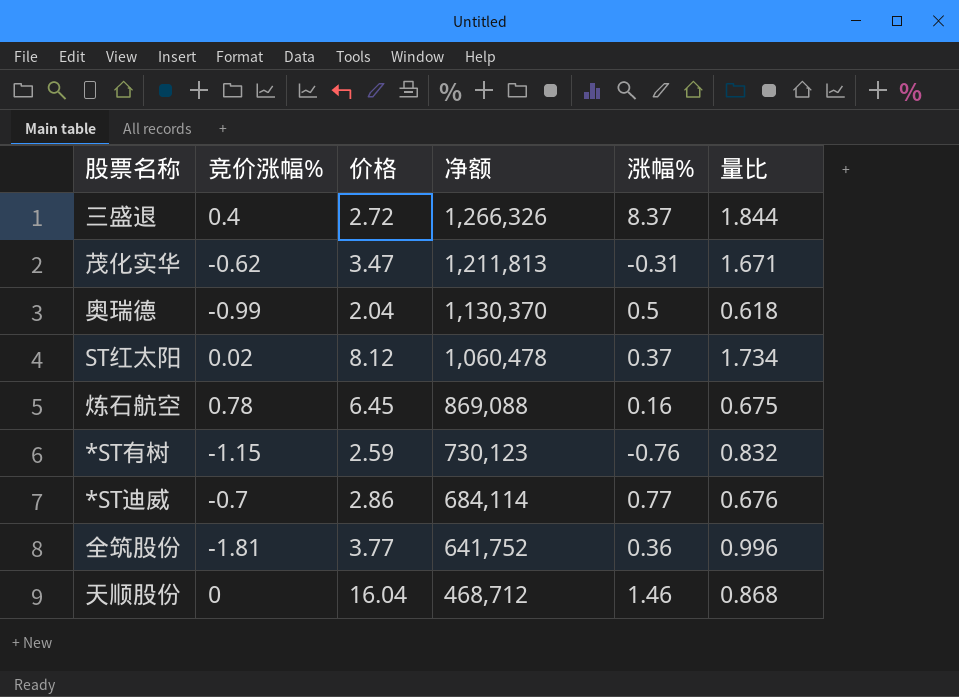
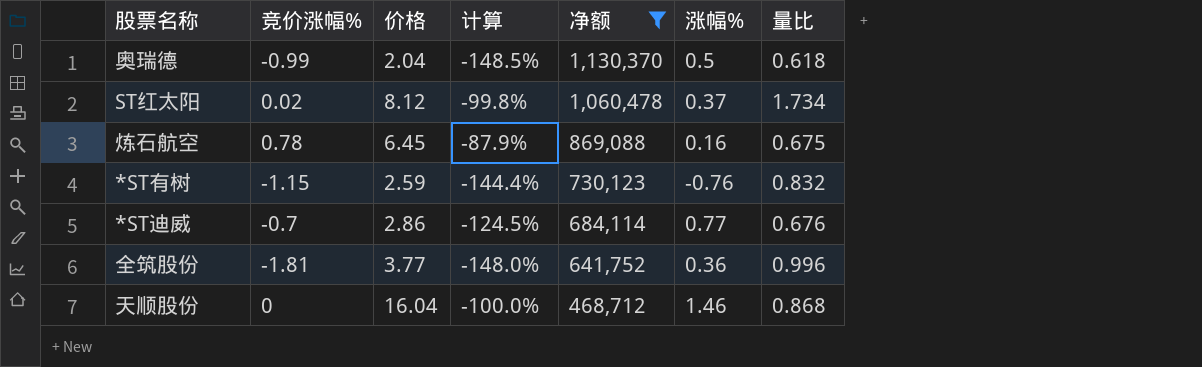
filter: none -> 净额 <= 1,130,370
column 计算 | formula: none -> ([竞价涨幅%] - [价格]) / [价格]

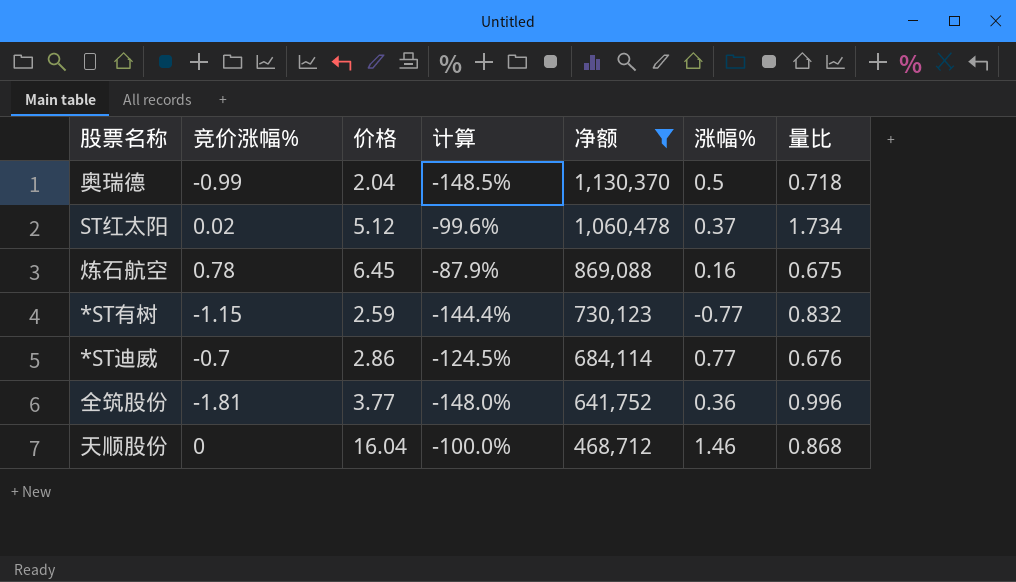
奥瑞德 | 量比: 0.618 -> 0.718
ST红太阳 | 价格: 8.12 -> 5.12
ST红太阳 | 计算: -99.8% -> -99.6%
*ST有树 | 涨幅%: -0.76 -> -0.77

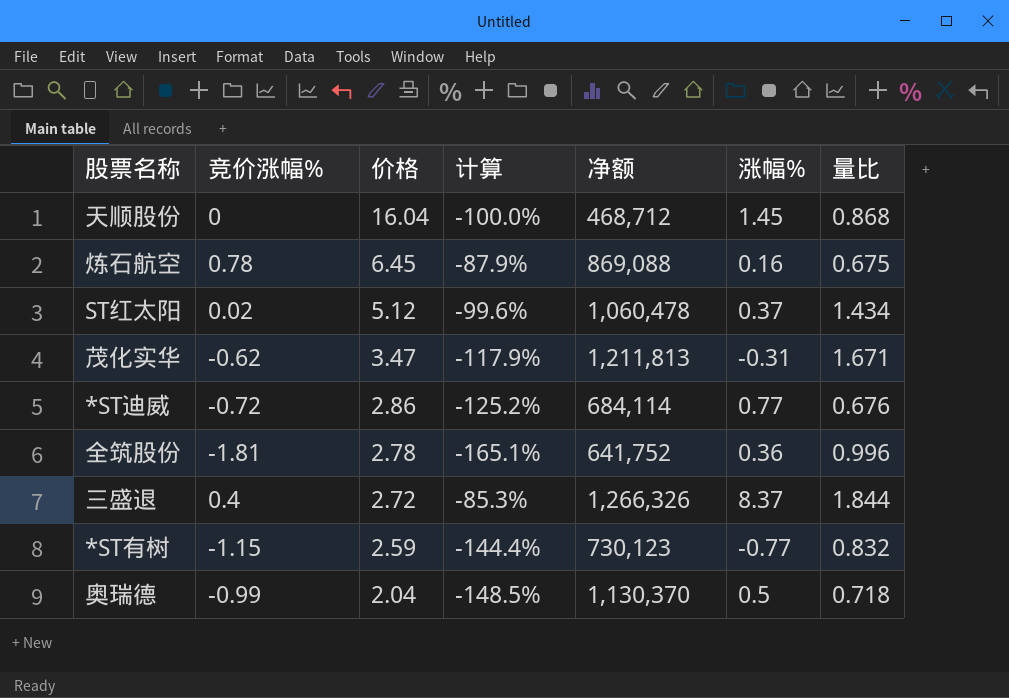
filter: 净额 <= 1,130,370 -> none
row order: 净额 descending -> 价格 descending
天顺股份 | 涨幅%: 1.46 -> 1.45
ST红太阳 | 量比: 1.734 -> 1.434
*ST迪威 | 竞价涨幅%: -0.7 -> -0.72
*ST迪威 | 计算: -124.5% -> -125.2%
全筑股份 | 价格: 3.77 -> 2.78
全筑股份 | 计算: -148.0% -> -165.1%

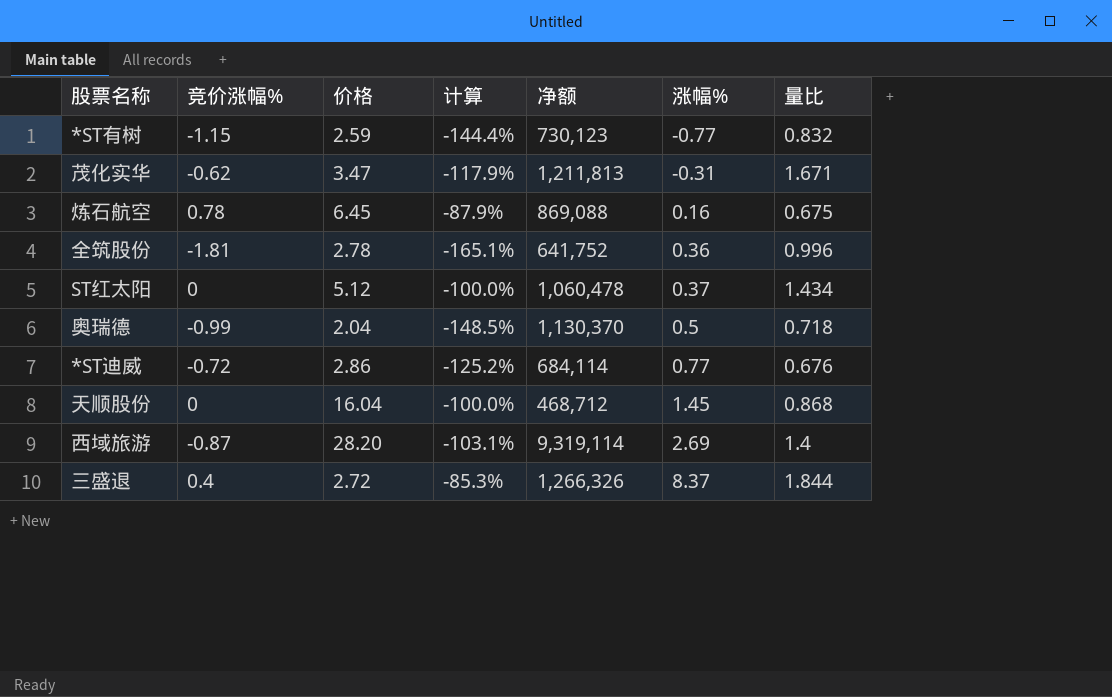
row order: 价格 descending -> 涨幅% ascending
ST红太阳 | 竞价涨幅%: 0.02 -> 0
ST红太阳 | 计算: -99.6% -> -100.0%
row 西域旅游: none -> -0.87 | 28.20 | -103.1% | 9,319,114 | 2.69 | 1.4

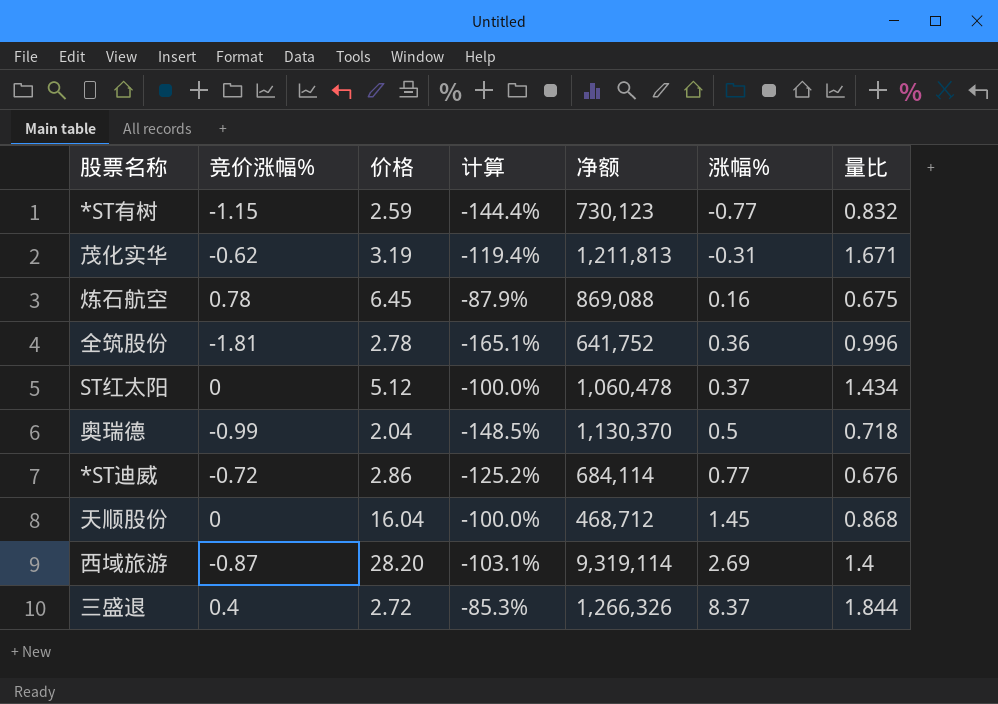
茂化实华 | 价格: 3.47 -> 3.19
茂化实华 | 计算: -117.9% -> -119.4%

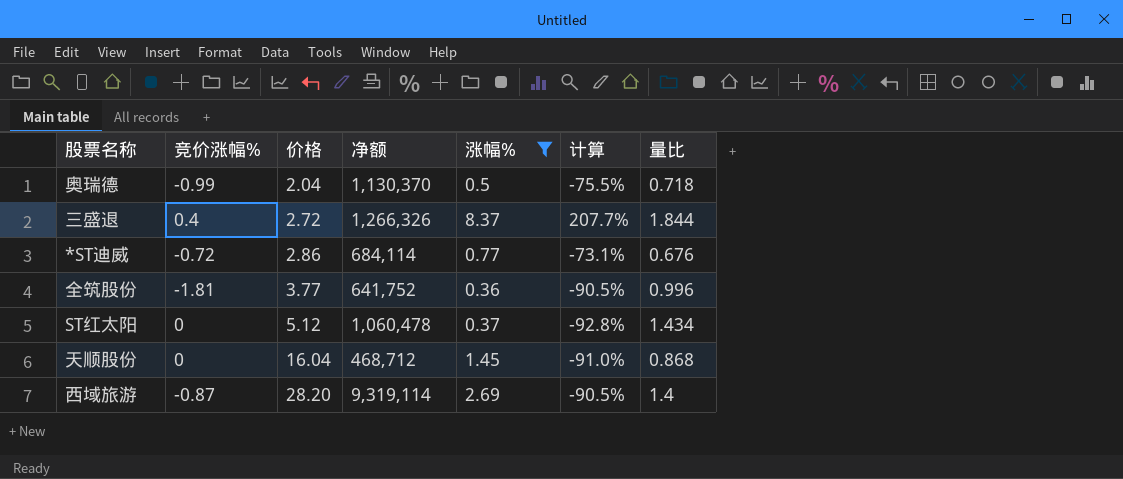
filter: none -> 涨幅% >= 0.36
row order: 涨幅% ascending -> 价格 ascending
column 计算 | formula: ([竞价涨幅%] - [价格]) / [价格] -> ([涨幅%] - [价格]) / [价格]
column 计算 | position: 4 -> 6
全筑股份 | 价格: 2.78 -> 3.77

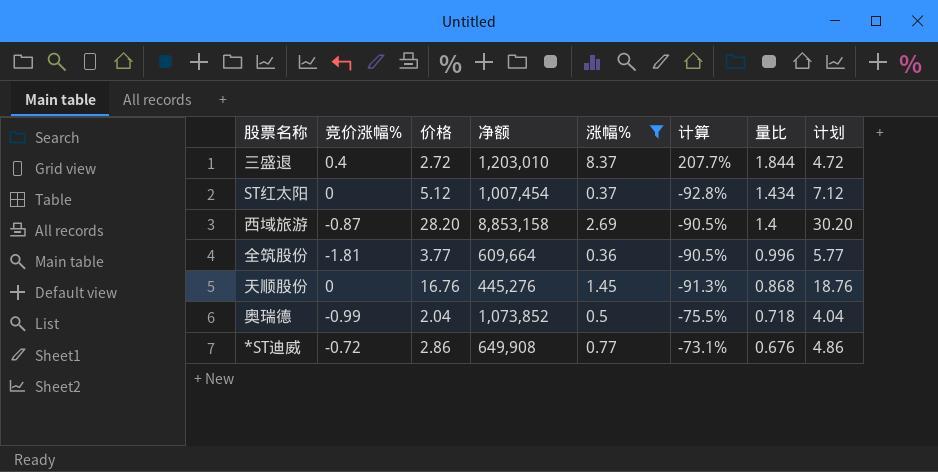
row order: 价格 ascending -> 量比 descending
column 计划 | formula: none -> [价格] + 2
三盛退 | 净额: 1,266,326 -> 1,203,010
ST红太阳 | 净额: 1,060,478 -> 1,007,454
西域旅游 | 净额: 9,319,114 -> 8,853,158
全筑股份 | 净额: 641,752 -> 609,664
天顺股份 | 价格: 16.04 -> 16.76
天顺股份 | 净额: 468,712 -> 445,276
天顺股份 | 计算: -91.0% -> -91.3%
奥瑞德 | 净额: 1,130,370 -> 1,073,852
*ST迪威 | 净额: 684,114 -> 649,908

